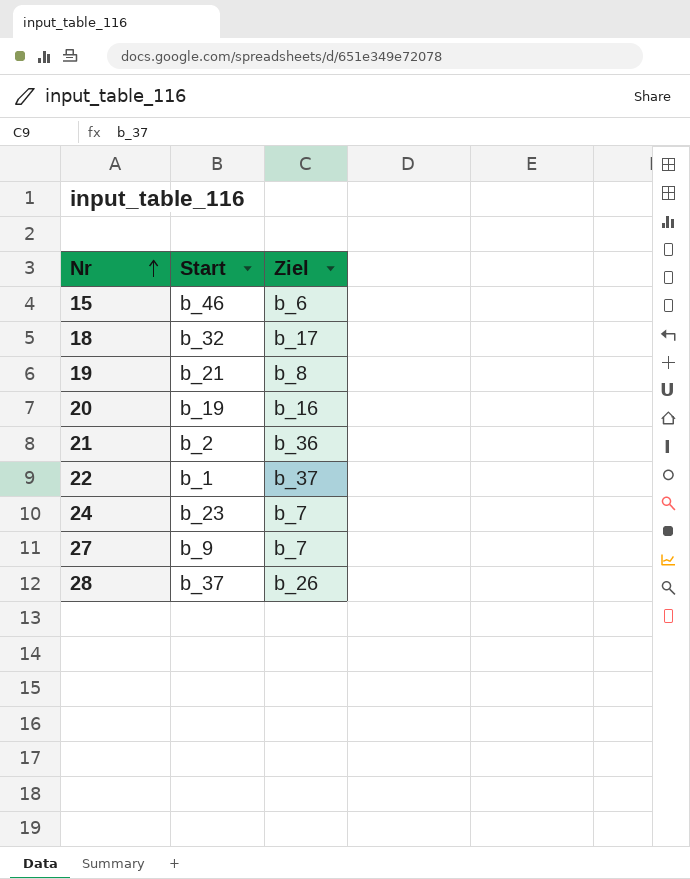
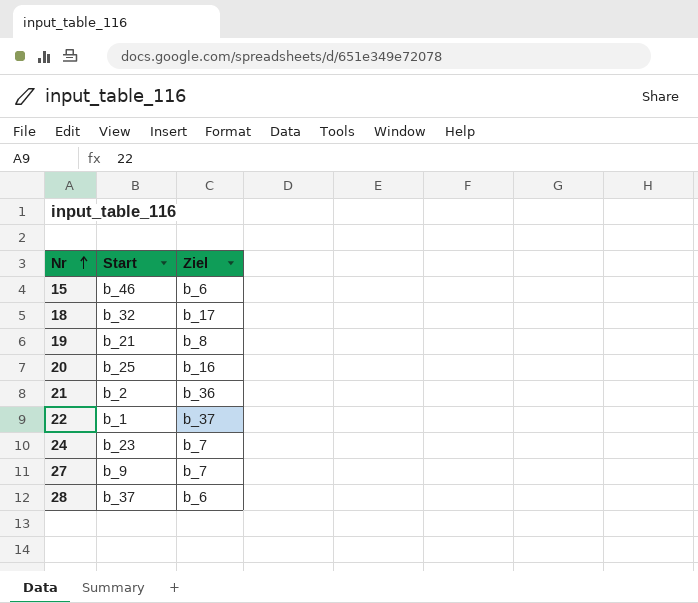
20 | Start: b_19 -> b_25
28 | Ziel: b_26 -> b_6

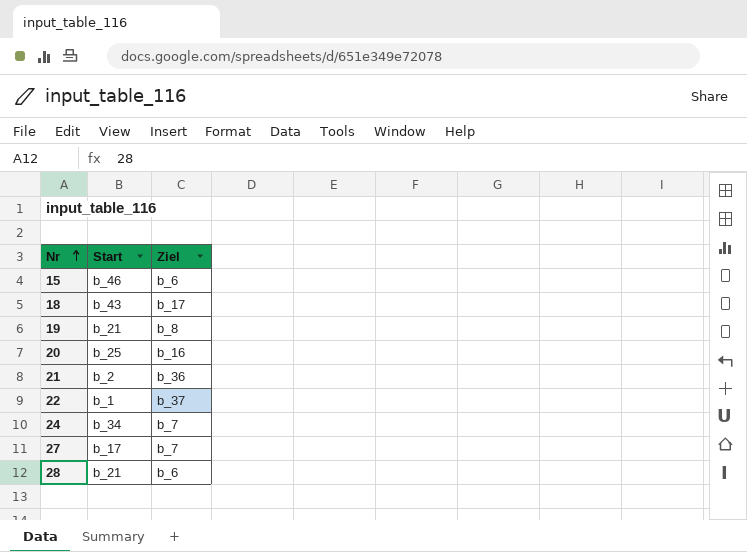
18 | Start: b_32 -> b_43
24 | Start: b_23 -> b_34
27 | Start: b_9 -> b_17
28 | Start: b_37 -> b_21

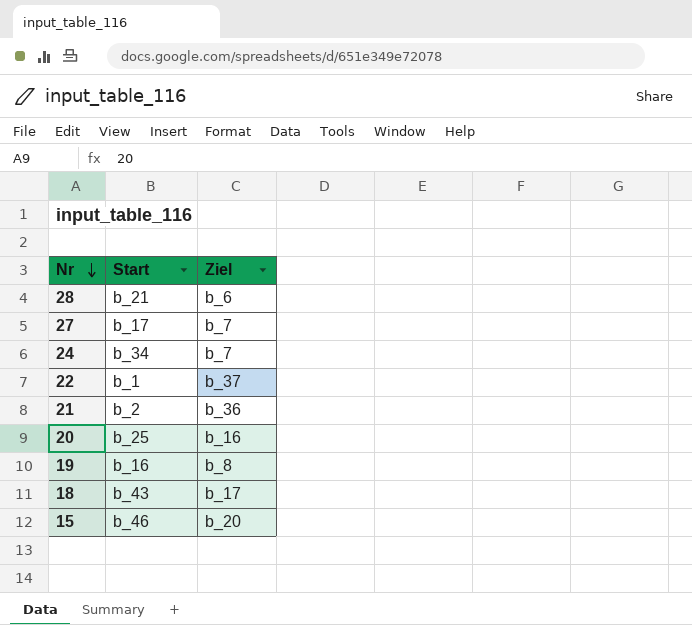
row order: Nr ascending -> Nr descending
19 | Start: b_21 -> b_16
15 | Ziel: b_6 -> b_20

